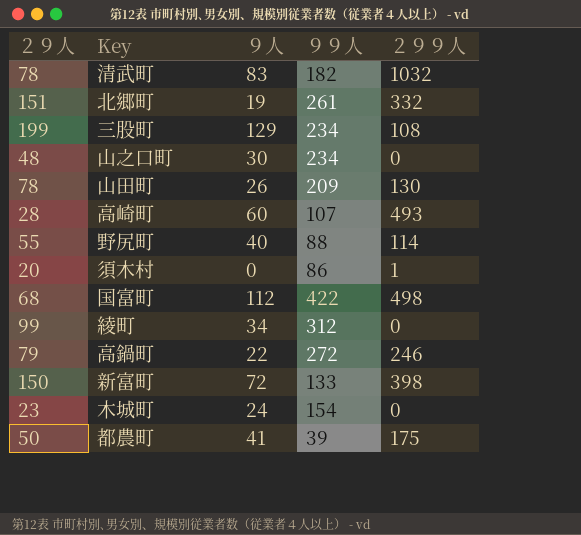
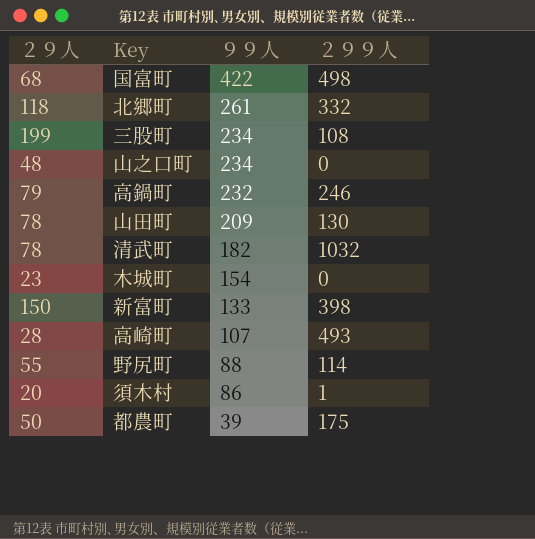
row order: none -> ９９人 descending
column ９人 | position: 3 -> none
row 綾町: 99 | 34 | 312 | 0 -> none
北郷町 | ２９人: 151 -> 118
高鍋町 | ９９人: 272 -> 232

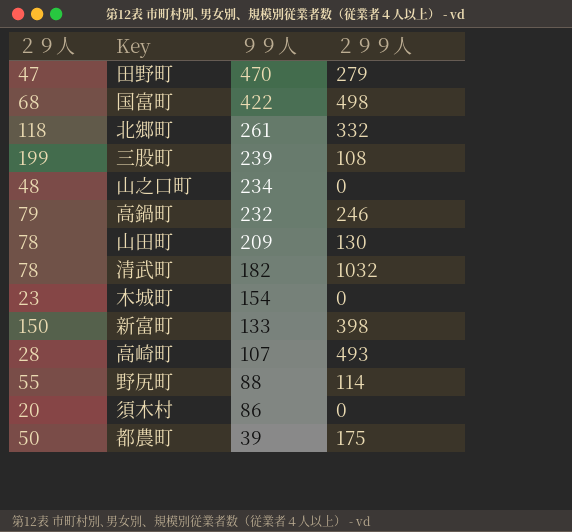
row 田野町: none -> 47 | 470 | 279
三股町 | ９９人: 234 -> 239
須木村 | ２９９人: 1 -> 0

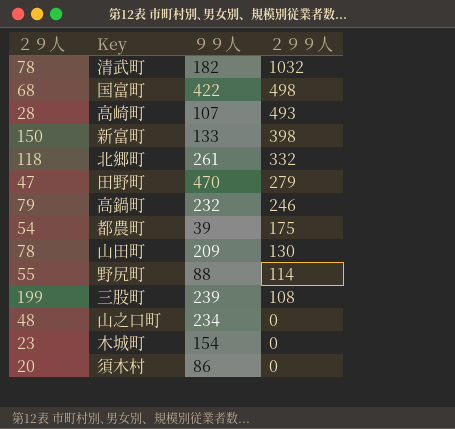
row order: ９９人 descending -> ２９９人 descending
都農町 | ２９人: 50 -> 54

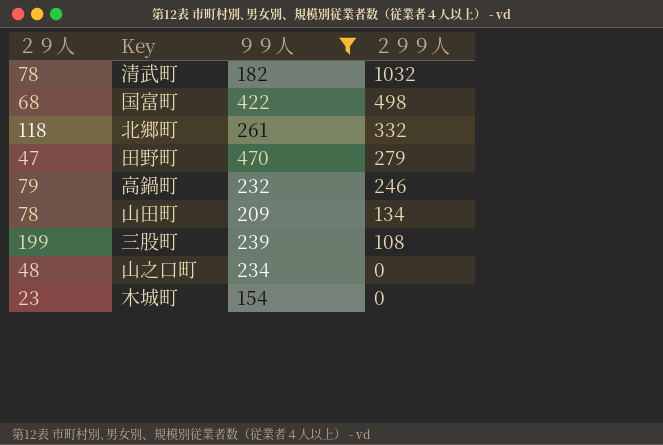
filter: none -> ９９人 >= 154
山田町 | ２９９人: 130 -> 134

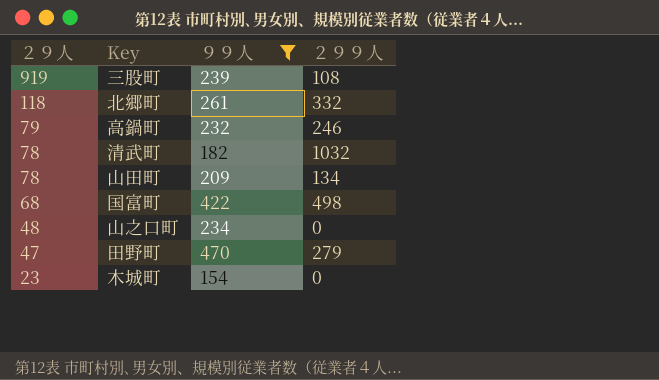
row order: ２９９人 descending -> ２９人 descending
三股町 | ２９人: 199 -> 919

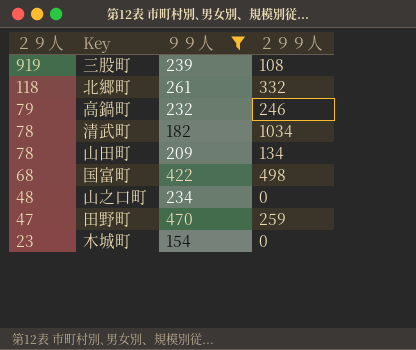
清武町 | ２９９人: 1032 -> 1034
田野町 | ２９９人: 279 -> 259

